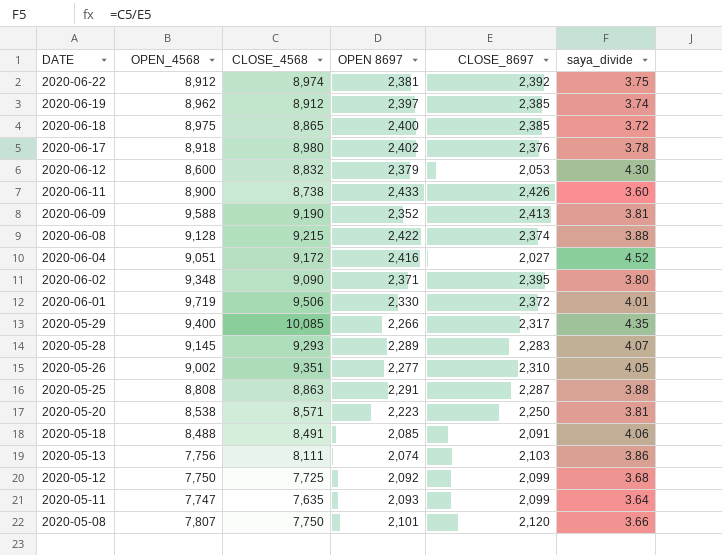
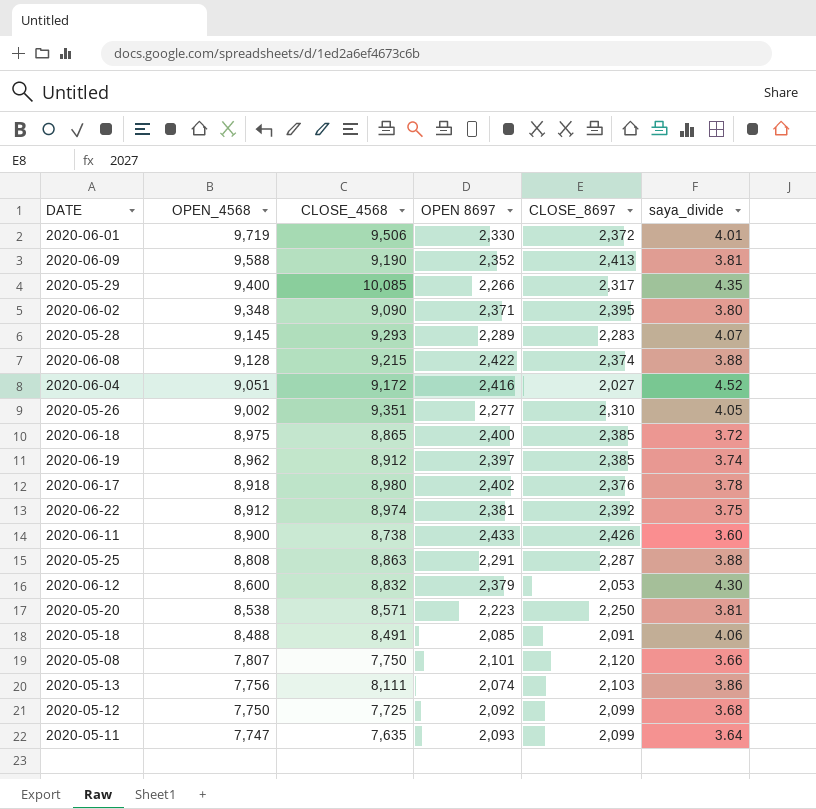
row order: DATE descending -> OPEN_4568 descending

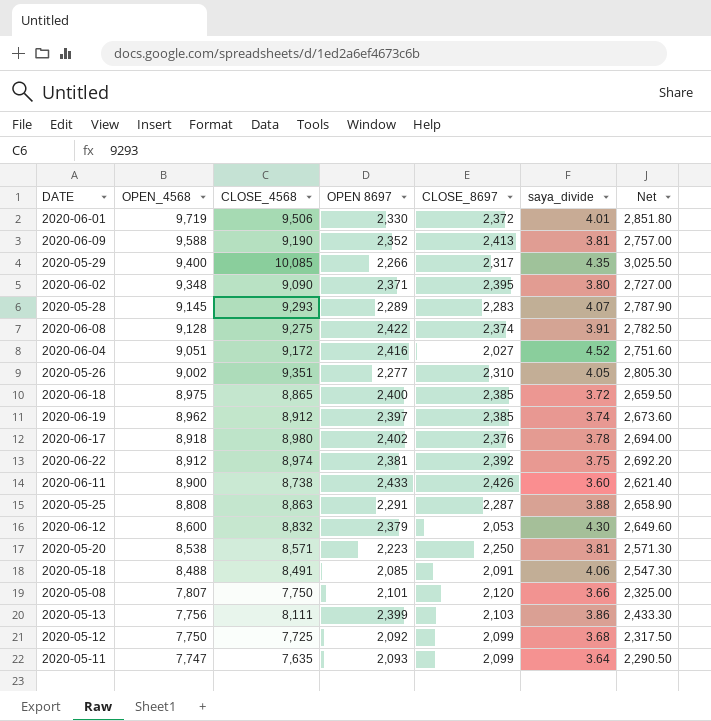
column Net | formula: none -> [CLOSE_4568] * 0.3
2020-06-08 | CLOSE_4568: 9,215 -> 9,275
2020-06-08 | saya_divide: 3.88 -> 3.91
2020-05-13 | OPEN 8697: 2,074 -> 2,399

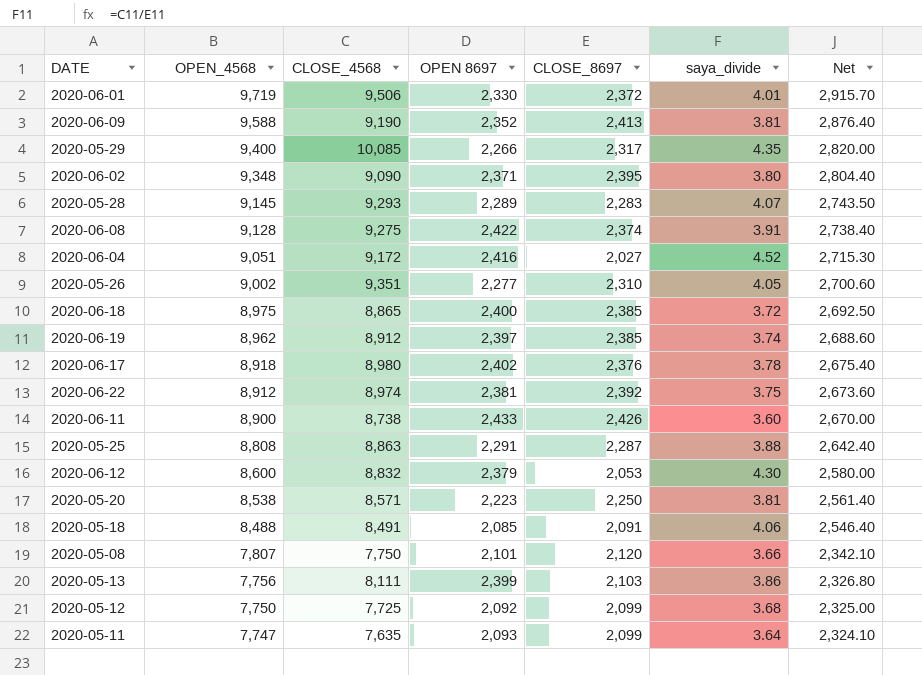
column Net | formula: [CLOSE_4568] * 0.3 -> [OPEN_4568] * 0.3

